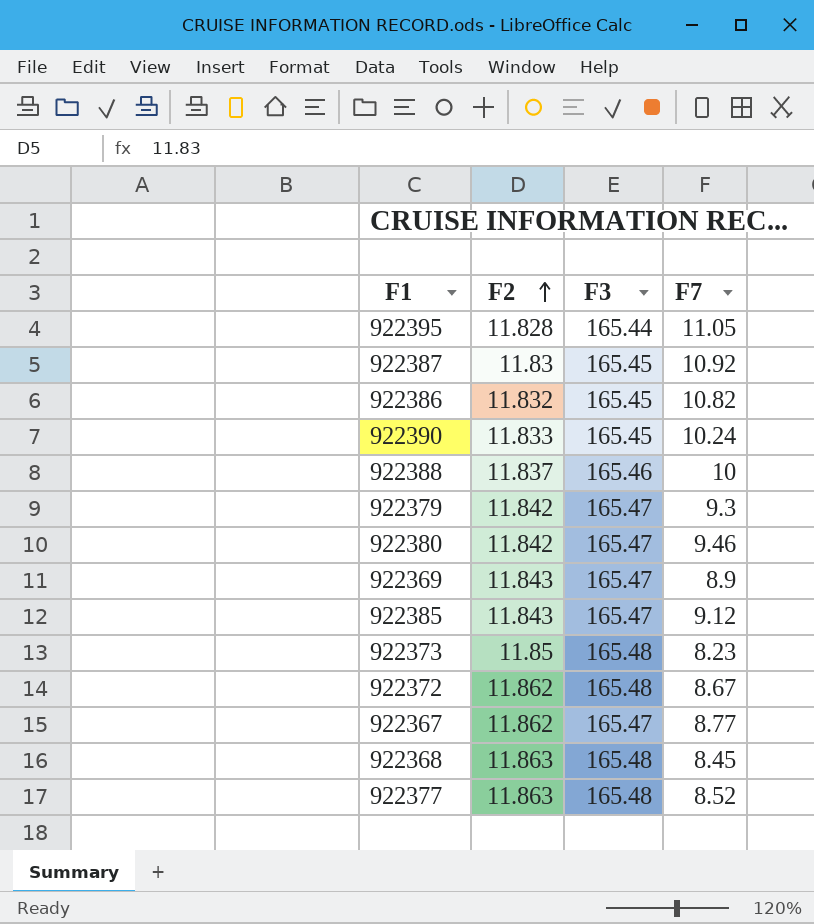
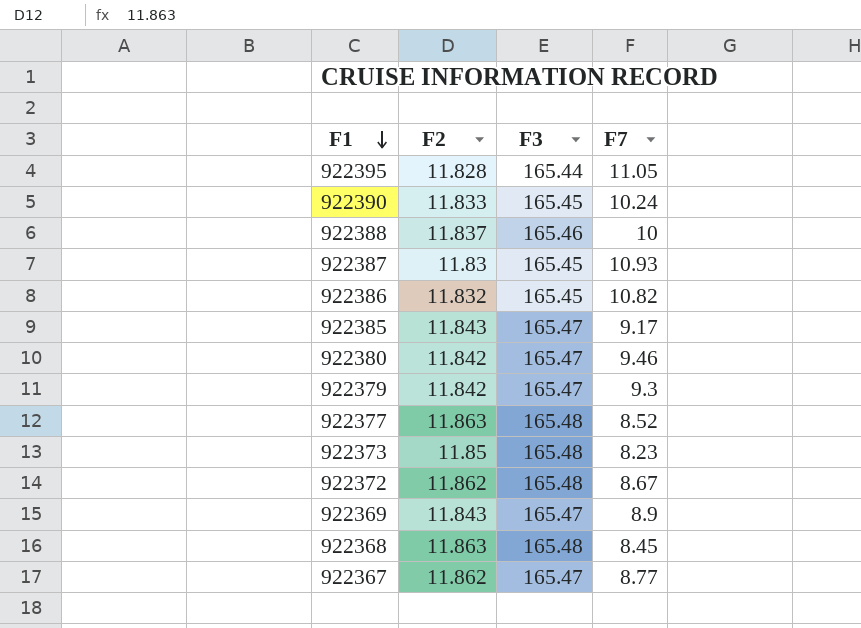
row order: F2 ascending -> F1 descending
922387 | F7: 10.92 -> 10.93
922385 | F7: 9.12 -> 9.17

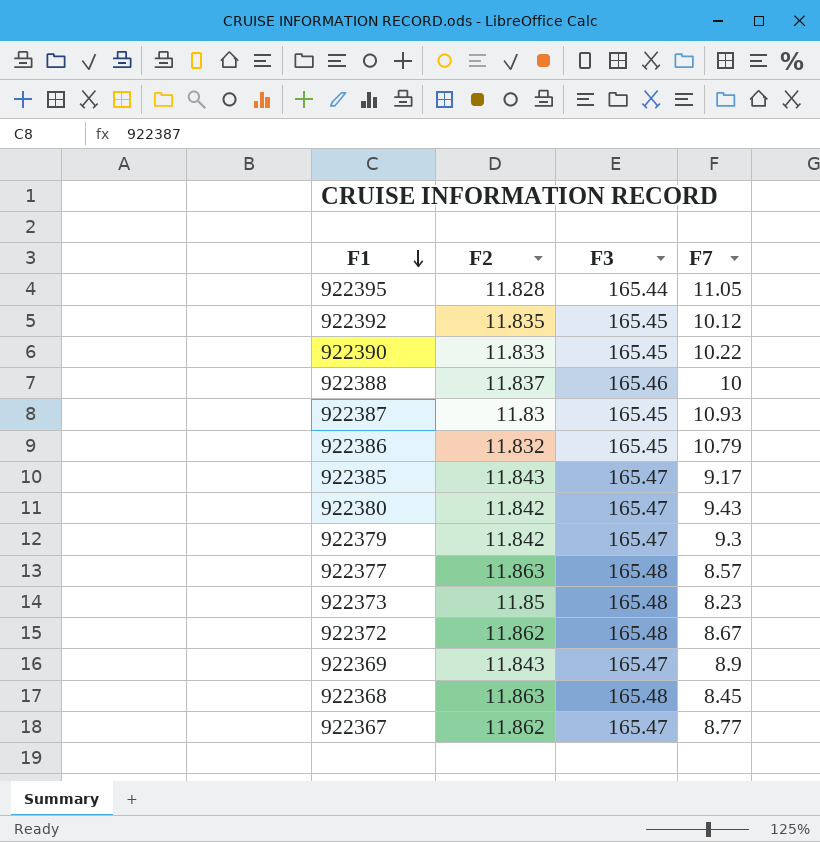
row 922392: none -> 11.835 | 165.45 | 10.12
922390 | F7: 10.24 -> 10.22
922386 | F7: 10.82 -> 10.79
922380 | F7: 9.46 -> 9.43
922377 | F7: 8.52 -> 8.57

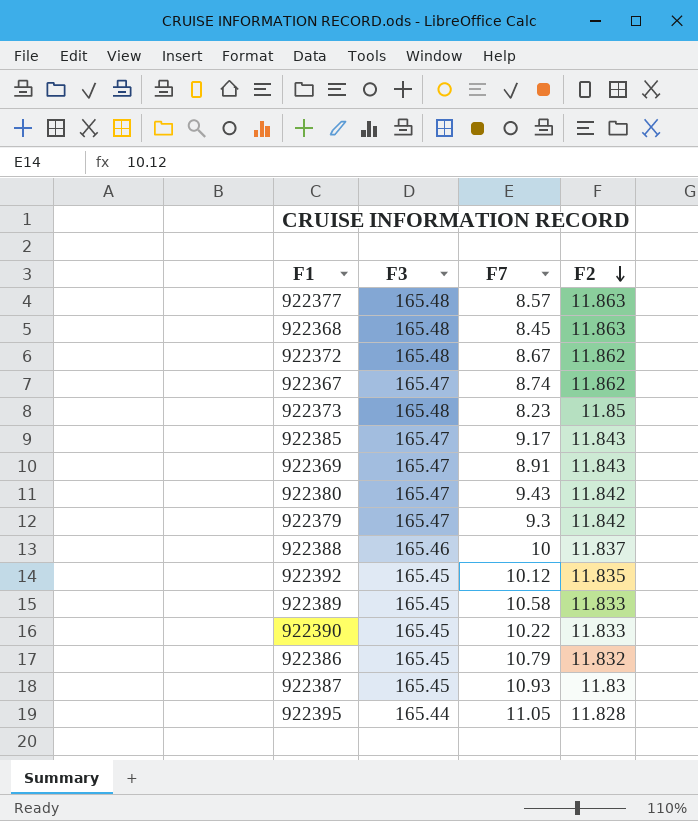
row order: F1 descending -> F2 descending
column F2 | position: 2 -> 4
922367 | F7: 8.77 -> 8.74
922369 | F7: 8.9 -> 8.91
row 922389: none -> 165.45 | 10.58 | 11.833

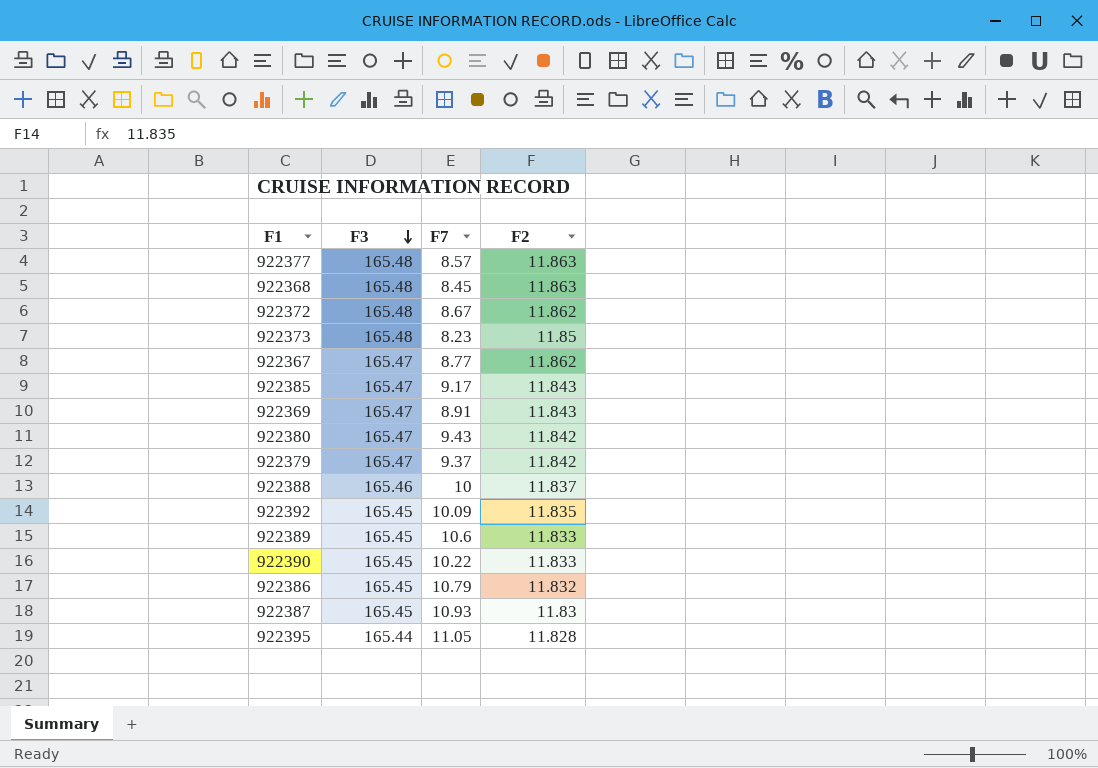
row order: F2 descending -> F3 descending
922367 | F7: 8.74 -> 8.77
922379 | F7: 9.3 -> 9.37
922392 | F7: 10.12 -> 10.09
922389 | F7: 10.58 -> 10.6

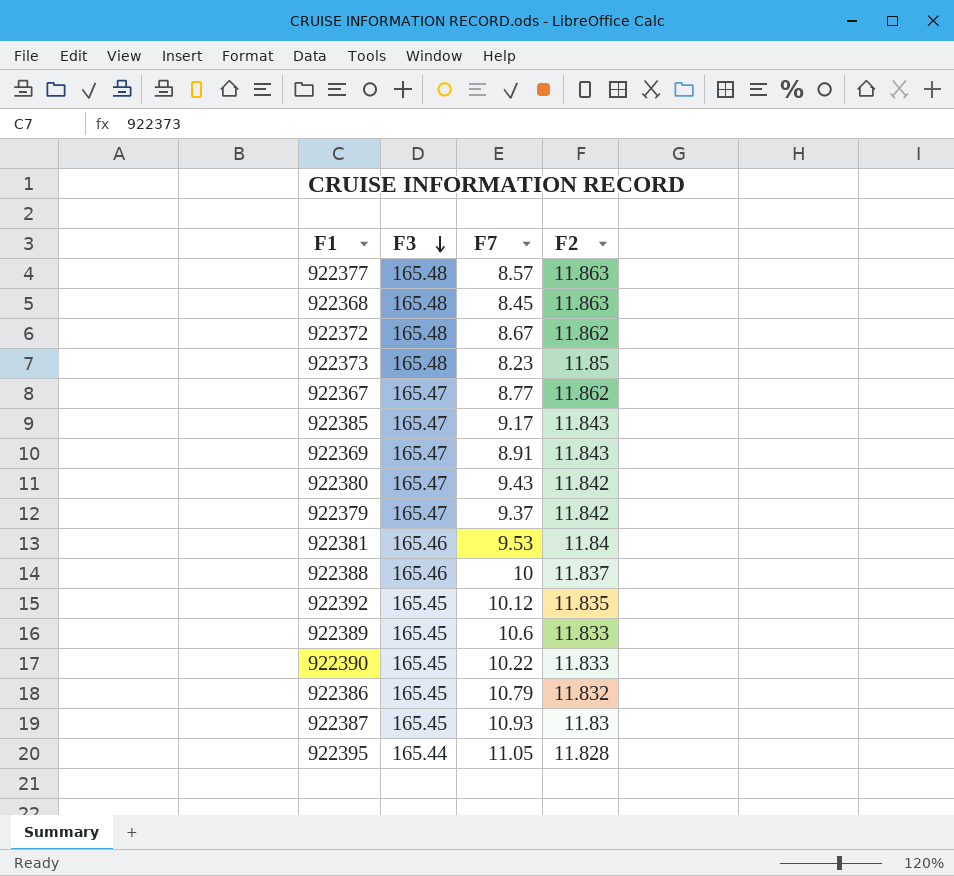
row 922381: none -> 165.46 | 9.53 | 11.84
922392 | F7: 10.09 -> 10.12

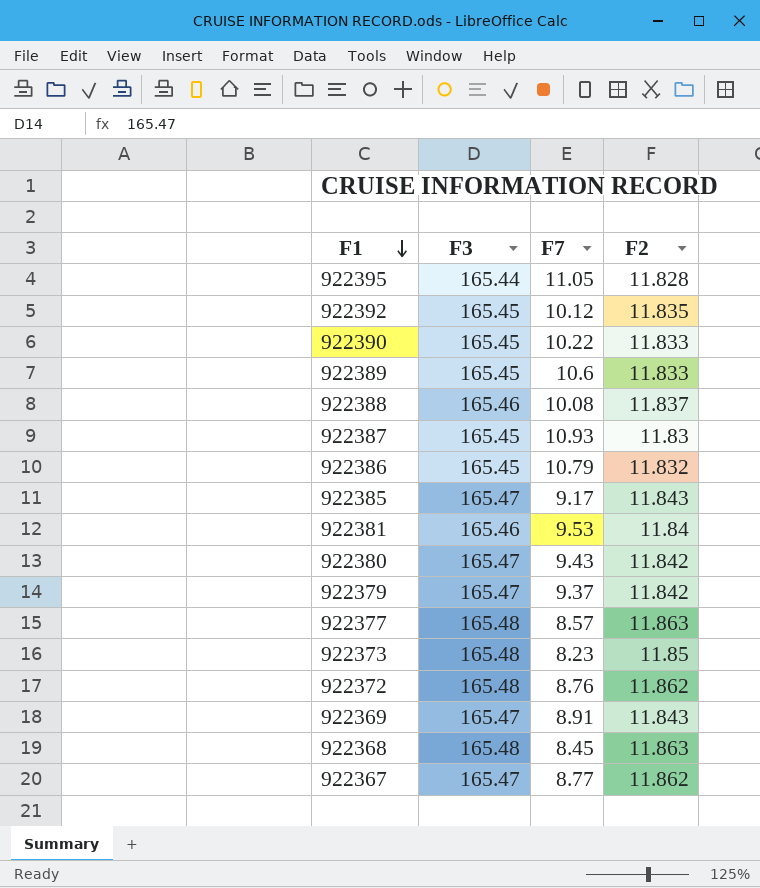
row order: F3 descending -> F1 descending
922388 | F7: 10 -> 10.08
922372 | F7: 8.67 -> 8.76

